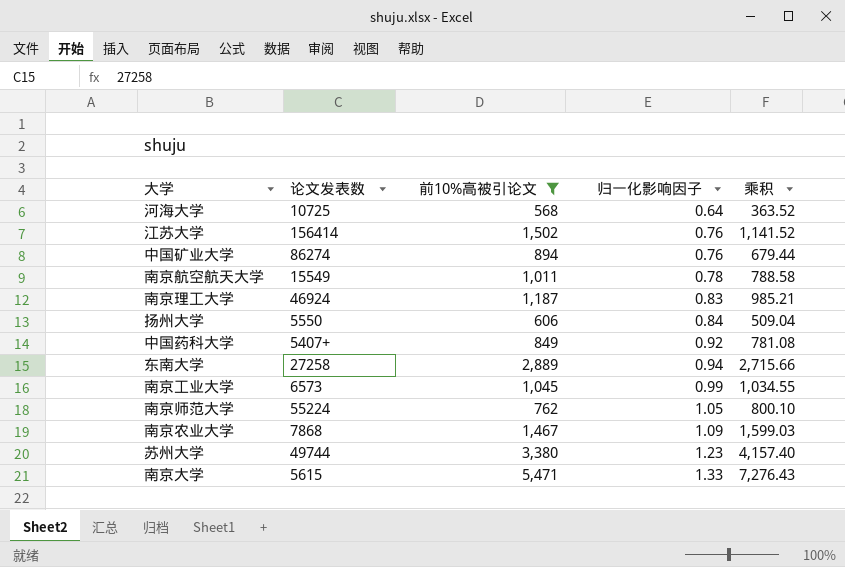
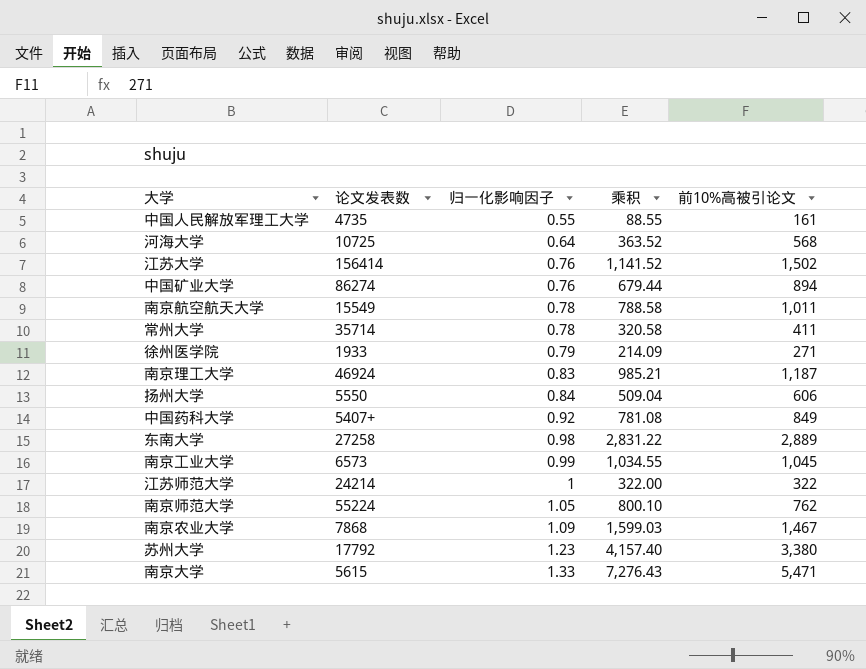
filter: 前10%高被引论文 >= 568 -> none
column 前10%高被引论文 | position: 3 -> 5
东南大学 | 归一化影响因子: 0.94 -> 0.98
东南大学 | 乘积: 2,715.66 -> 2,831.22
苏州大学 | 论文发表数: 49744 -> 17792

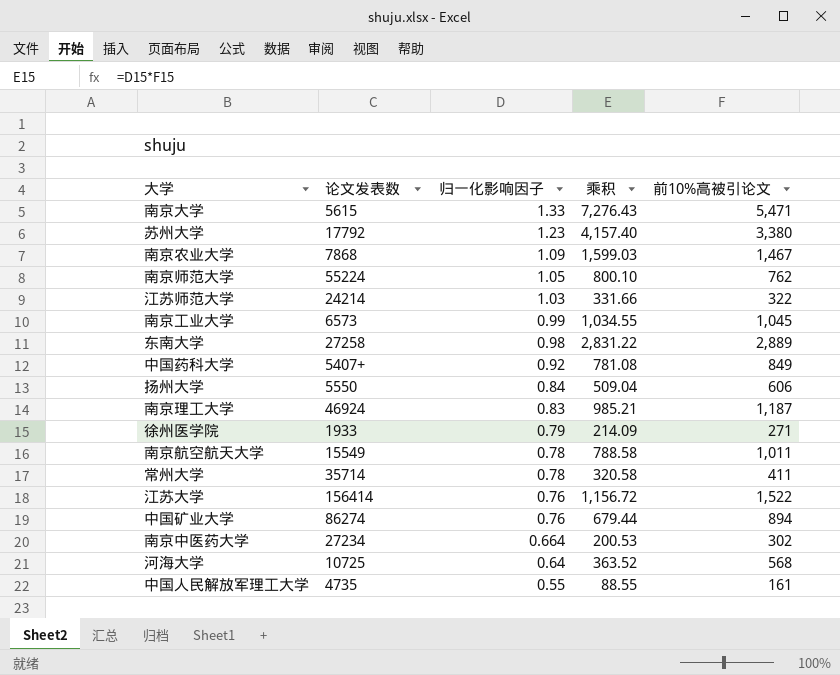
row order: 归一化影响因子 ascending -> 归一化影响因子 descending
江苏师范大学 | 归一化影响因子: 1 -> 1.03
江苏师范大学 | 乘积: 322.00 -> 331.66
江苏大学 | 乘积: 1,141.52 -> 1,156.72
江苏大学 | 前10%高被引论文: 1,502 -> 1,522
row 南京中医药大学: none -> 27234 | 0.664 | 200.53 | 302

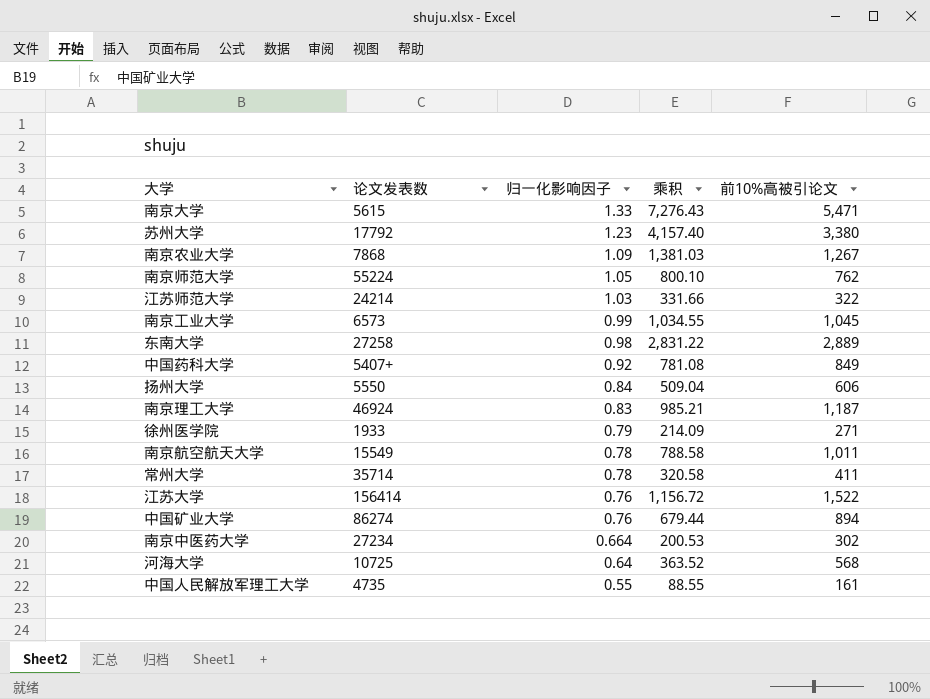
南京农业大学 | 乘积: 1,599.03 -> 1,381.03
南京农业大学 | 前10%高被引论文: 1,467 -> 1,267

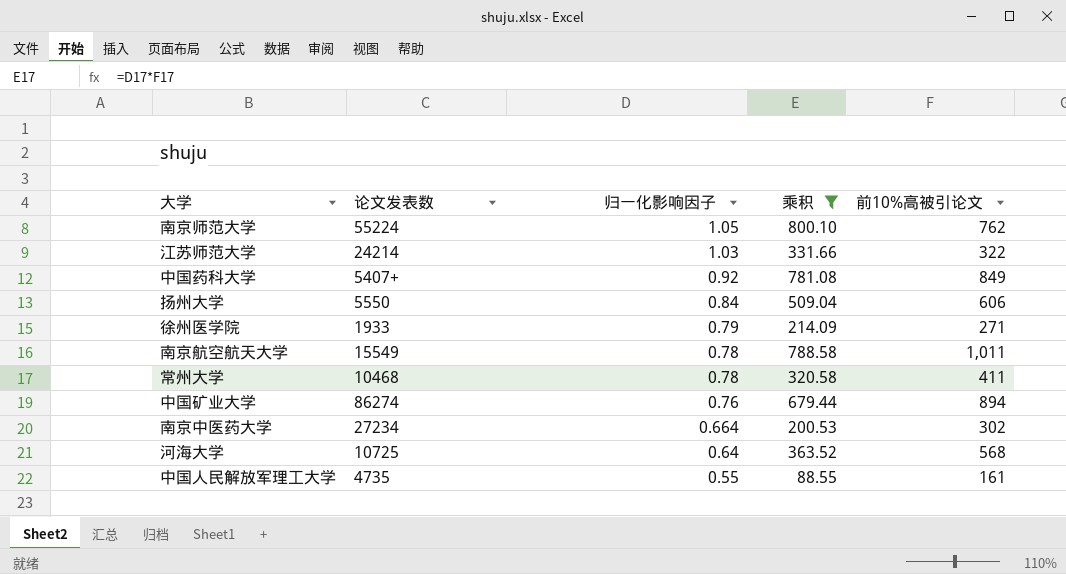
filter: none -> 乘积 <= 800.10
常州大学 | 论文发表数: 35714 -> 10468

